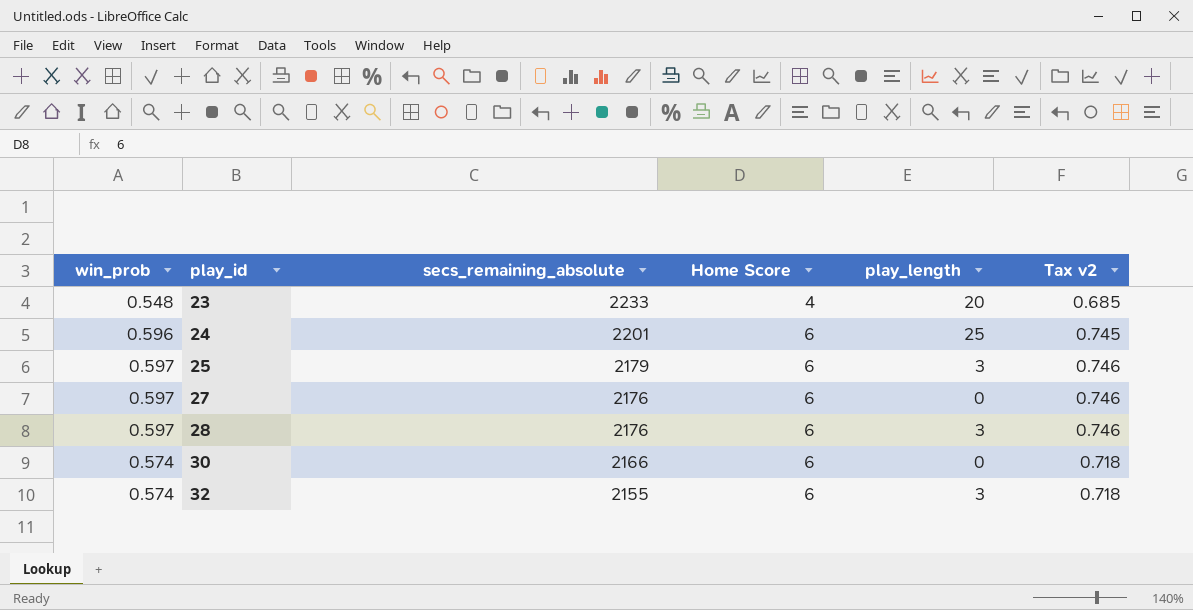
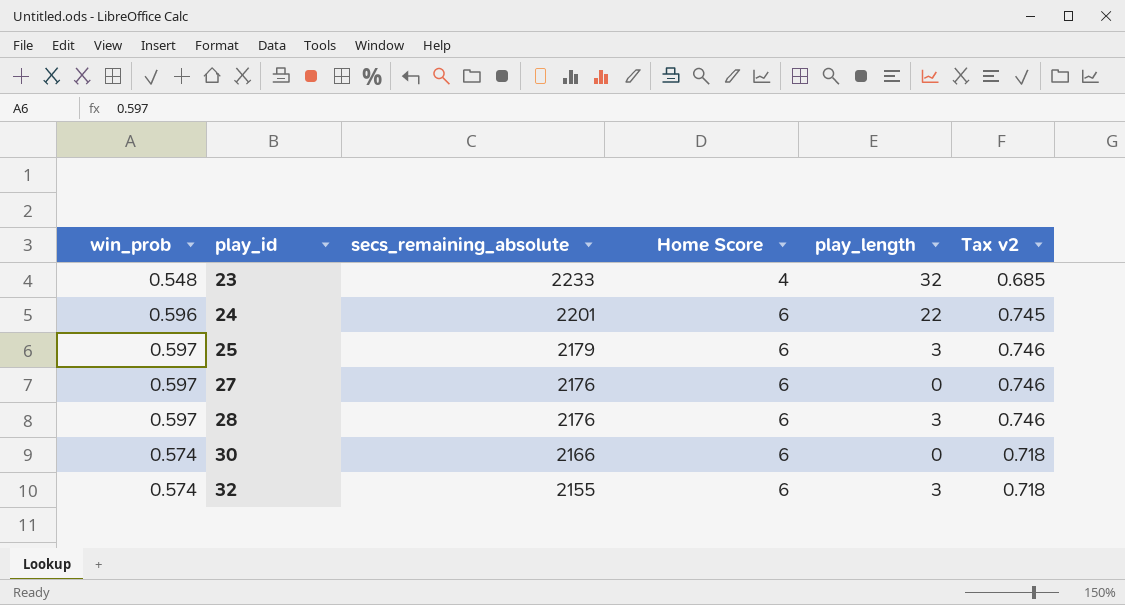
23 | play_length: 20 -> 32
24 | play_length: 25 -> 22

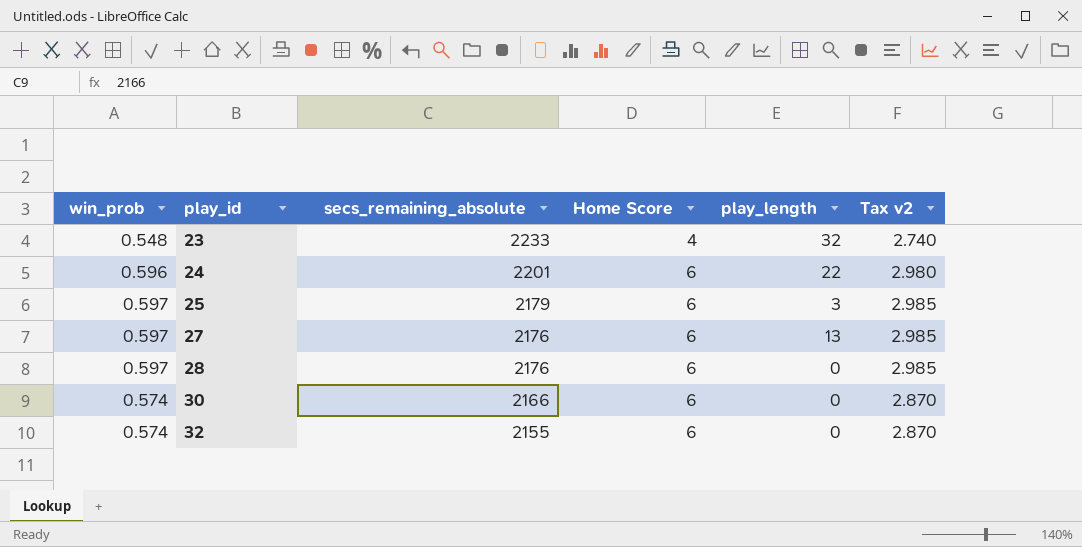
column Tax v2 | formula: [win_prob] * 1.25 -> [win_prob] * 5
27 | play_length: 0 -> 13
28 | play_length: 3 -> 0
32 | play_length: 3 -> 0

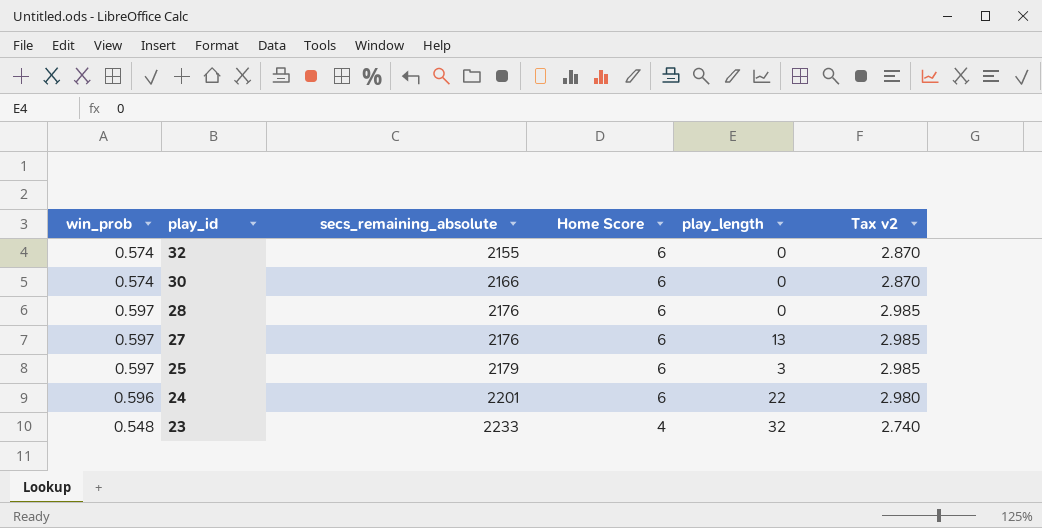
row order: play_id ascending -> play_id descending

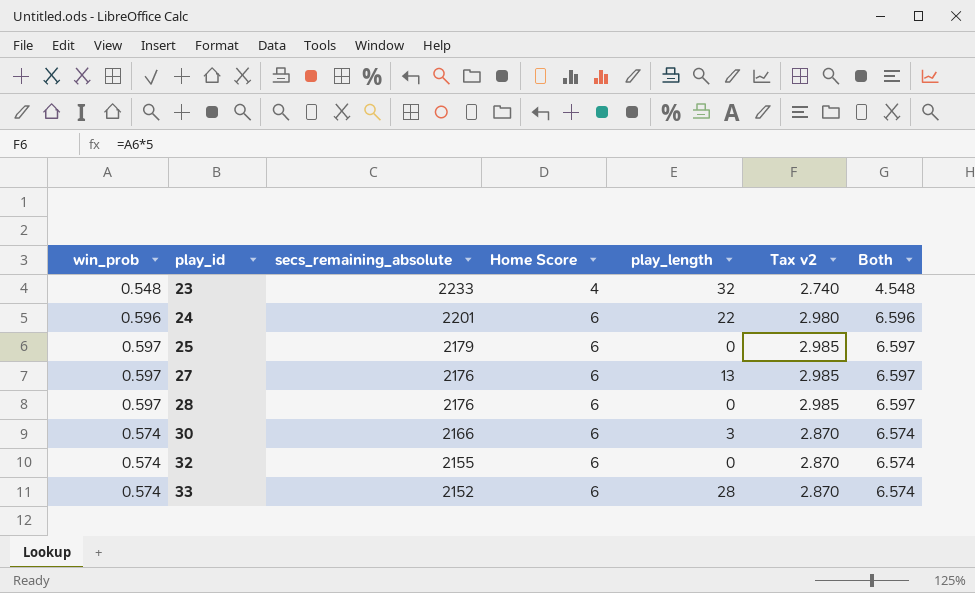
row order: play_id descending -> play_id ascending
column Both | formula: none -> [win_prob] + [Home Score]
25 | play_length: 3 -> 0
30 | play_length: 0 -> 3
row 33: none -> 0.574 | 2152 | 6 | 28 | 2.870 | 6.574

